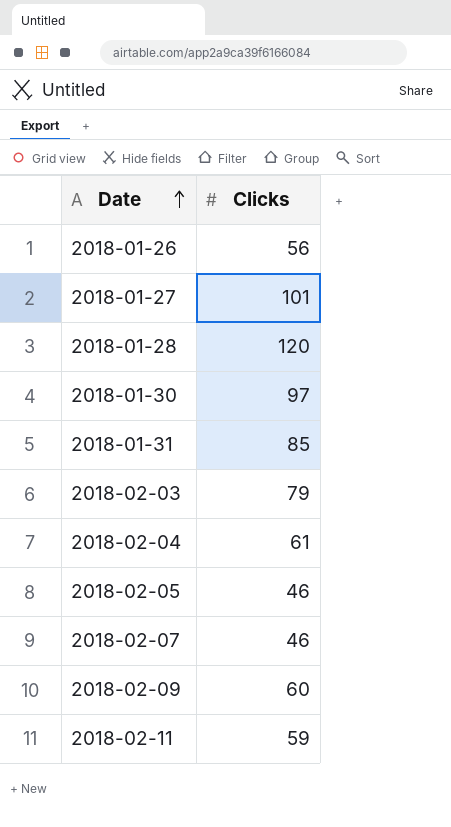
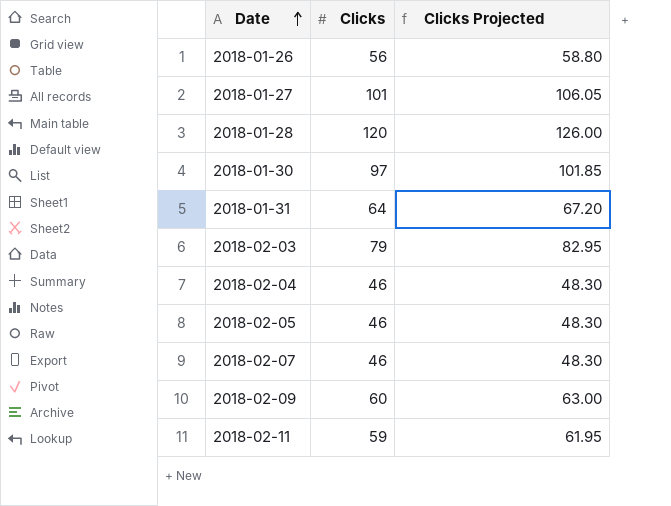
column Clicks Projected | formula: none -> [Clicks] * 1.05
2018-01-31 | Clicks: 85 -> 64
2018-02-04 | Clicks: 61 -> 46

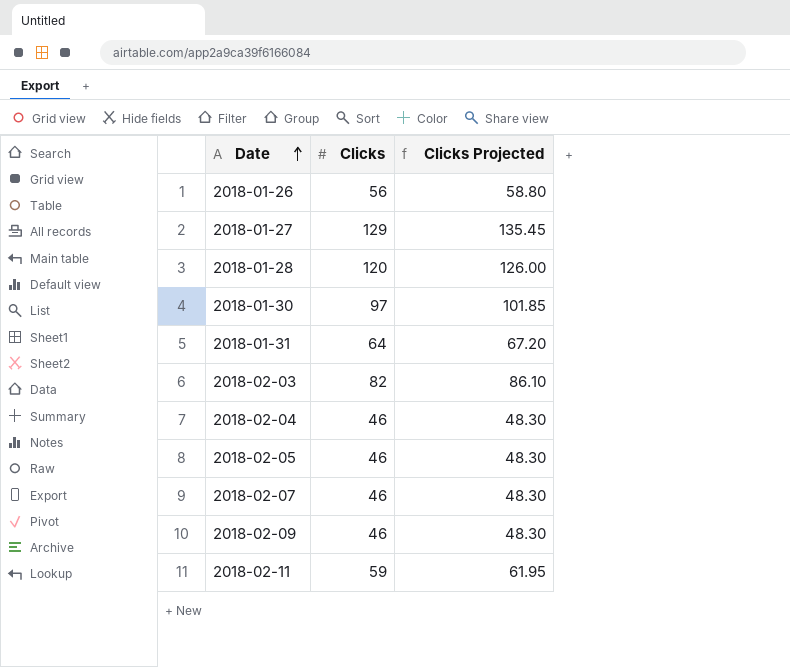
2018-01-27 | Clicks: 101 -> 129
2018-01-27 | Clicks Projected: 106.05 -> 135.45
2018-02-03 | Clicks: 79 -> 82
2018-02-03 | Clicks Projected: 82.95 -> 86.10
2018-02-09 | Clicks: 60 -> 46
2018-02-09 | Clicks Projected: 63.00 -> 48.30

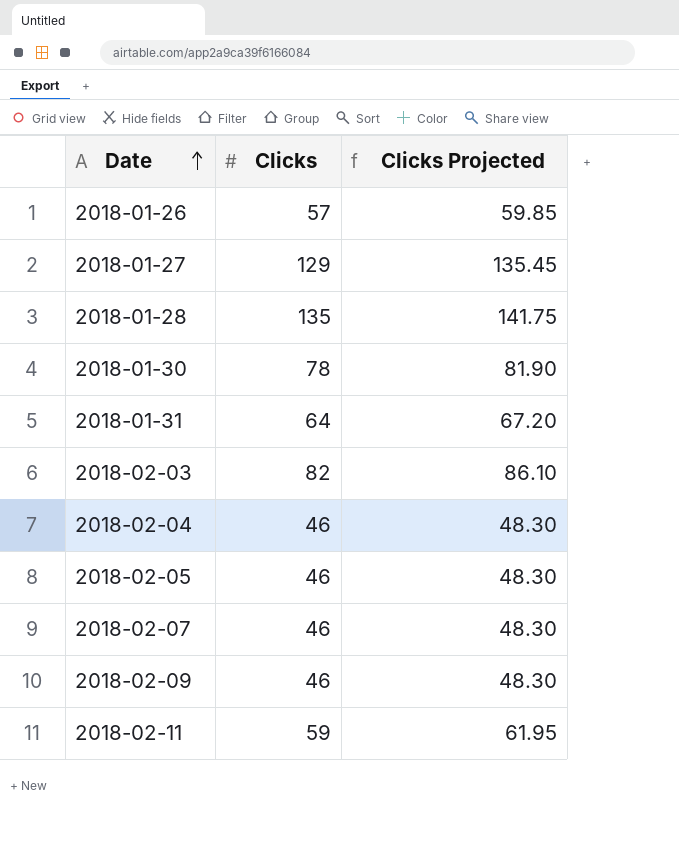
2018-01-26 | Clicks: 56 -> 57
2018-01-26 | Clicks Projected: 58.80 -> 59.85
2018-01-28 | Clicks: 120 -> 135
2018-01-28 | Clicks Projected: 126.00 -> 141.75
2018-01-30 | Clicks: 97 -> 78
2018-01-30 | Clicks Projected: 101.85 -> 81.90

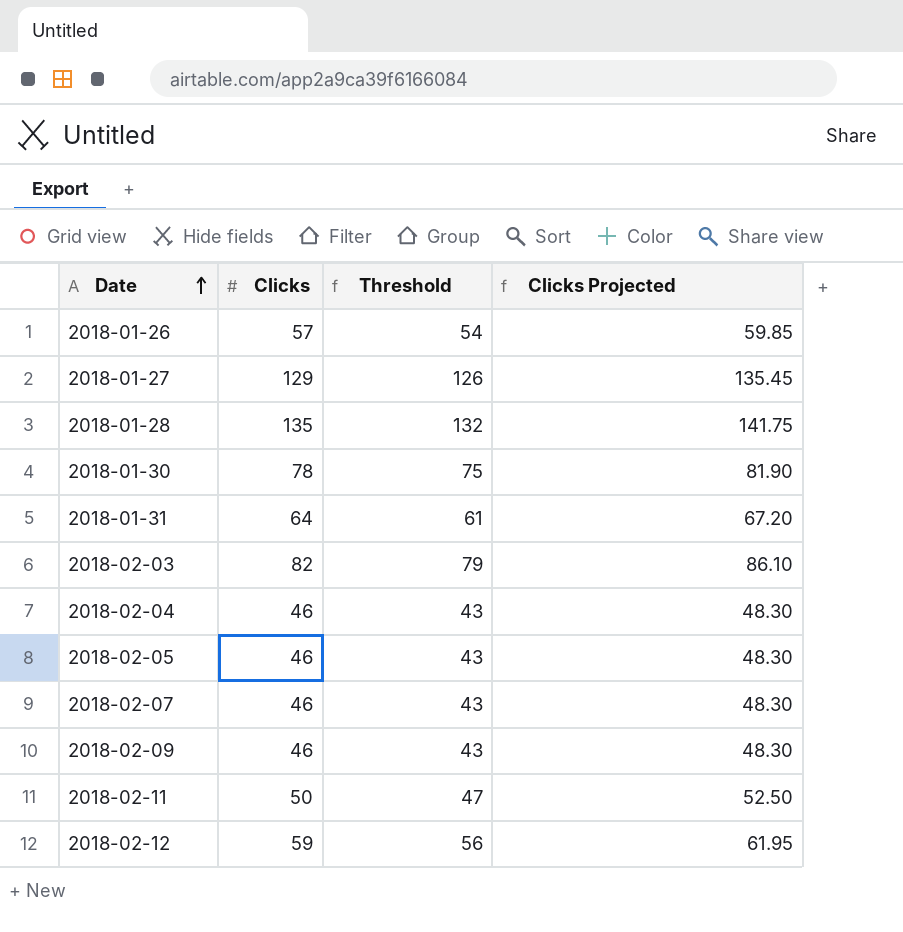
column Threshold | formula: none -> [Clicks] - 3
2018-02-11 | Clicks: 59 -> 50
2018-02-11 | Clicks Projected: 61.95 -> 52.50
row 2018-02-12: none -> 59 | 56 | 61.95

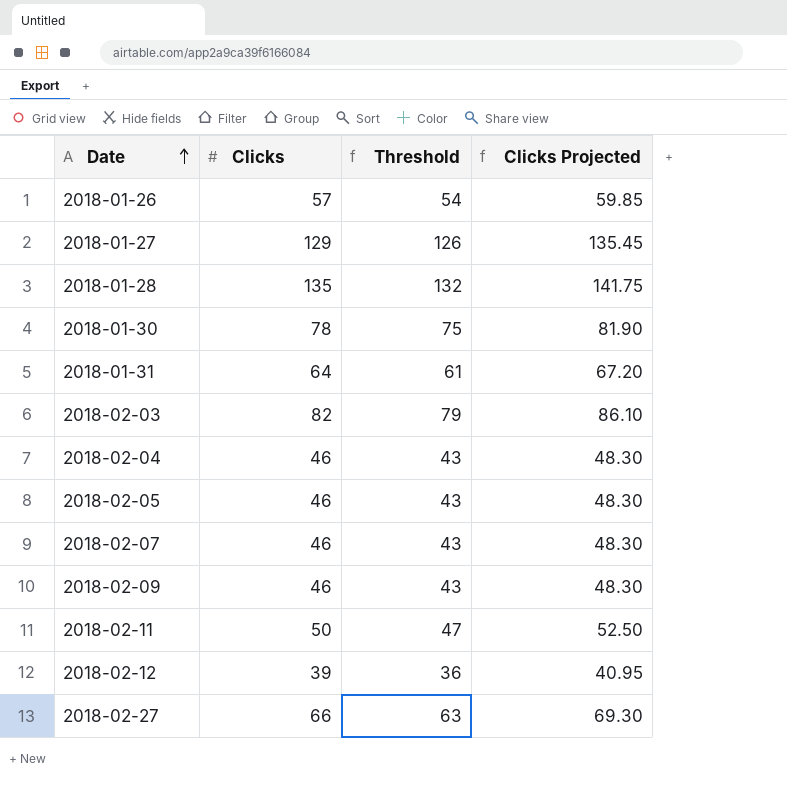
2018-02-12 | Clicks: 59 -> 39
2018-02-12 | Threshold: 56 -> 36
2018-02-12 | Clicks Projected: 61.95 -> 40.95
row 2018-02-27: none -> 66 | 63 | 69.30

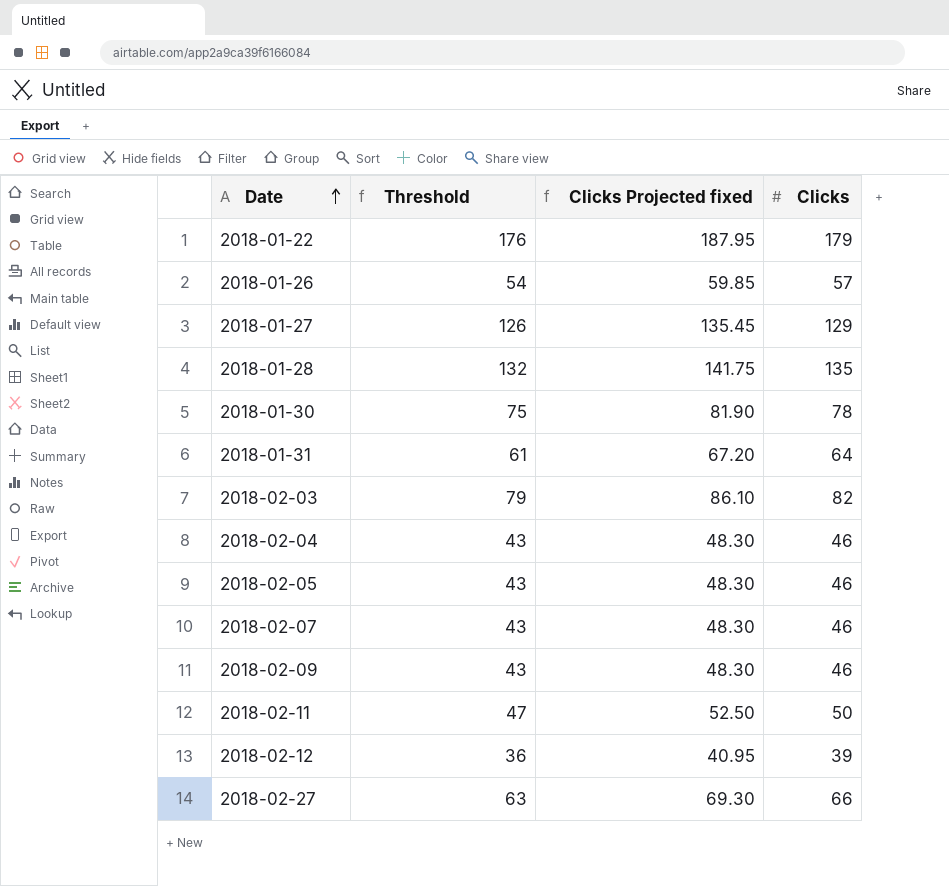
column name: Clicks Projected -> Clicks Projected fixed
column Clicks | position: 2 -> 4
row 2018-01-22: none -> 176 | 187.95 | 179

